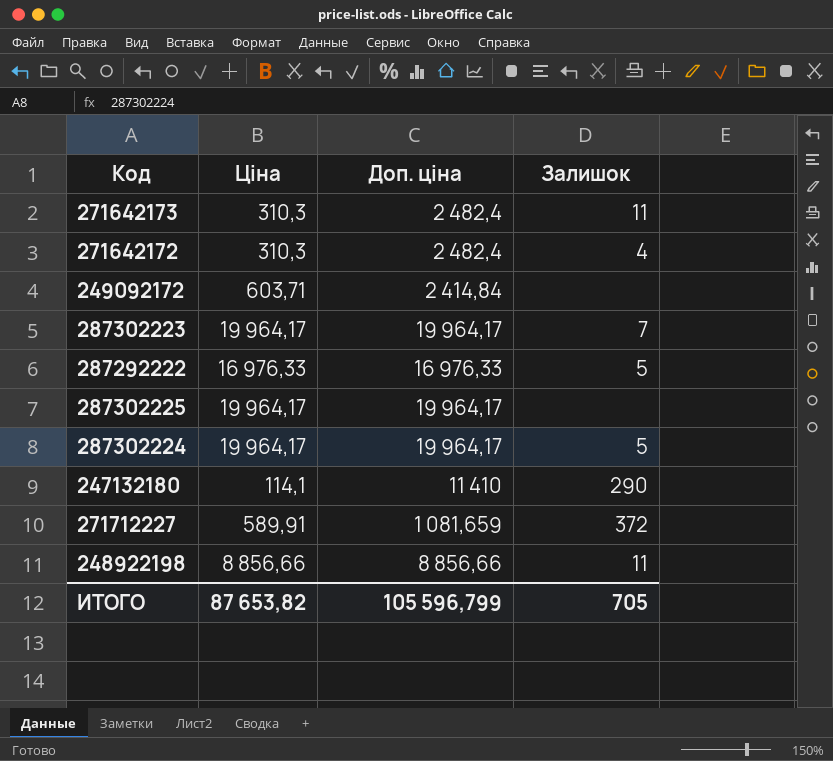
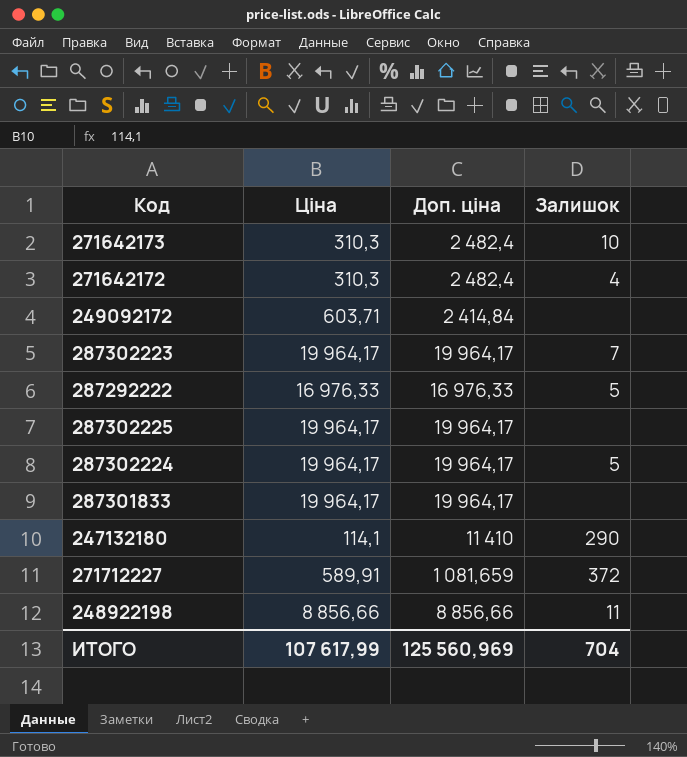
271642173 | Залишок: 11 -> 10
row 287301833: none -> 19 964,17 | 19 964,17 | none
ИТОГО | Ціна: 87 653,82 -> 107 617,99
ИТОГО | Доп. ціна: 105 596,799 -> 125 560,969
ИТОГО | Залишок: 705 -> 704

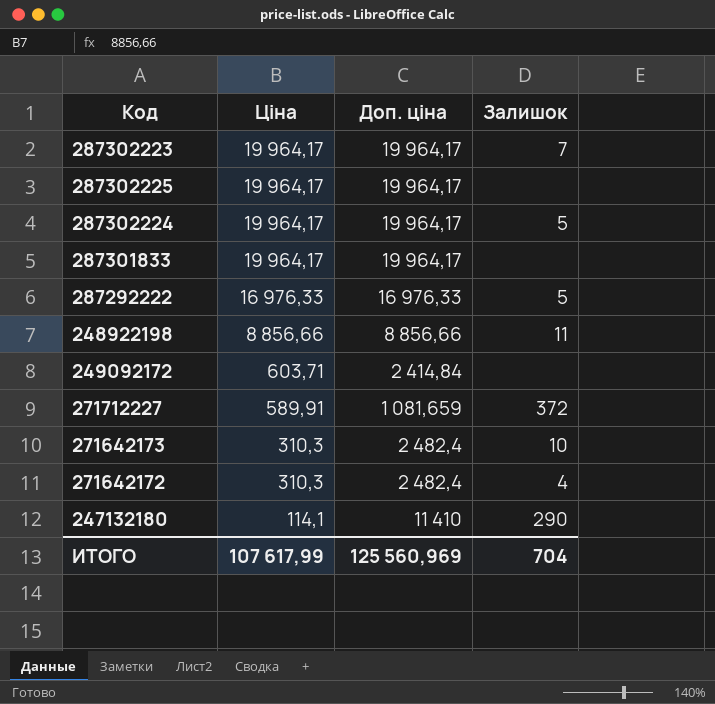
row order: none -> Ціна descending

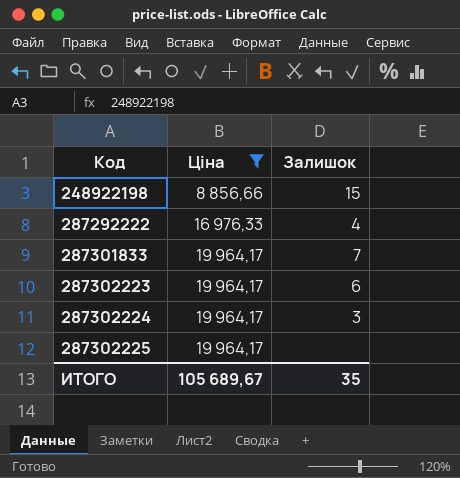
filter: none -> Ціна >= 8 856,66
row order: Ціна descending -> Код ascending
column Доп. ціна | position: 3 -> none
248922198 | Залишок: 11 -> 15
287292222 | Залишок: 5 -> 4
287301833 | Залишок: none -> 7
287302223 | Залишок: 7 -> 6
287302224 | Залишок: 5 -> 3
ИТОГО | Ціна: 107 617,99 -> 105 689,67
ИТОГО | Залишок: 704 -> 35

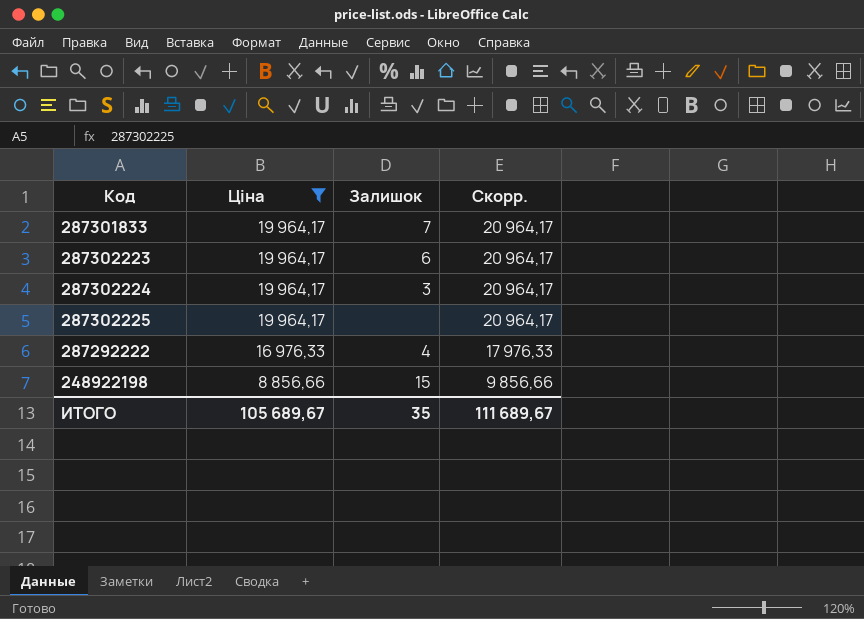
row order: Код ascending -> Ціна descending
column Скорр. | formula: none -> [Ціна] + 1000

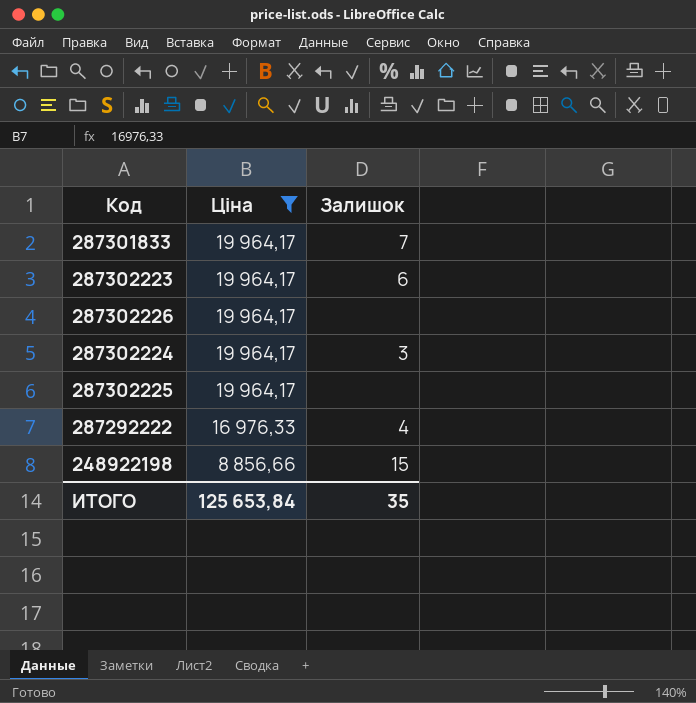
column Скорр. | formula: [Ціна] + 1000 -> none
row 287302226: none -> 19 964,17 | none
ИТОГО | Ціна: 105 689,67 -> 125 653,84

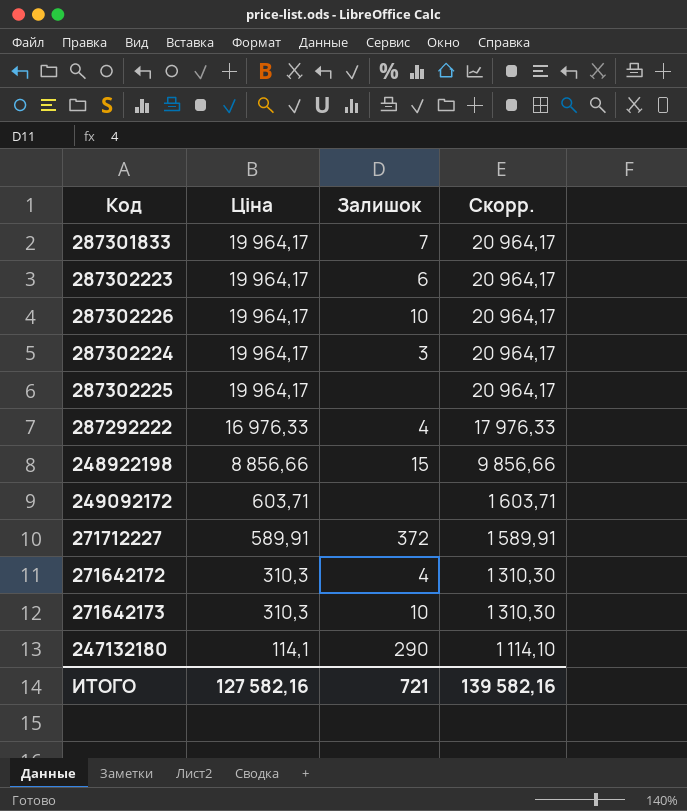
filter: Ціна >= 8 856,66 -> none
column Скорр. | formula: none -> [Ціна] + 1000
287302226 | Залишок: none -> 10
ИТОГО | Ціна: 125 653,84 -> 127 582,16
ИТОГО | Залишок: 35 -> 721

